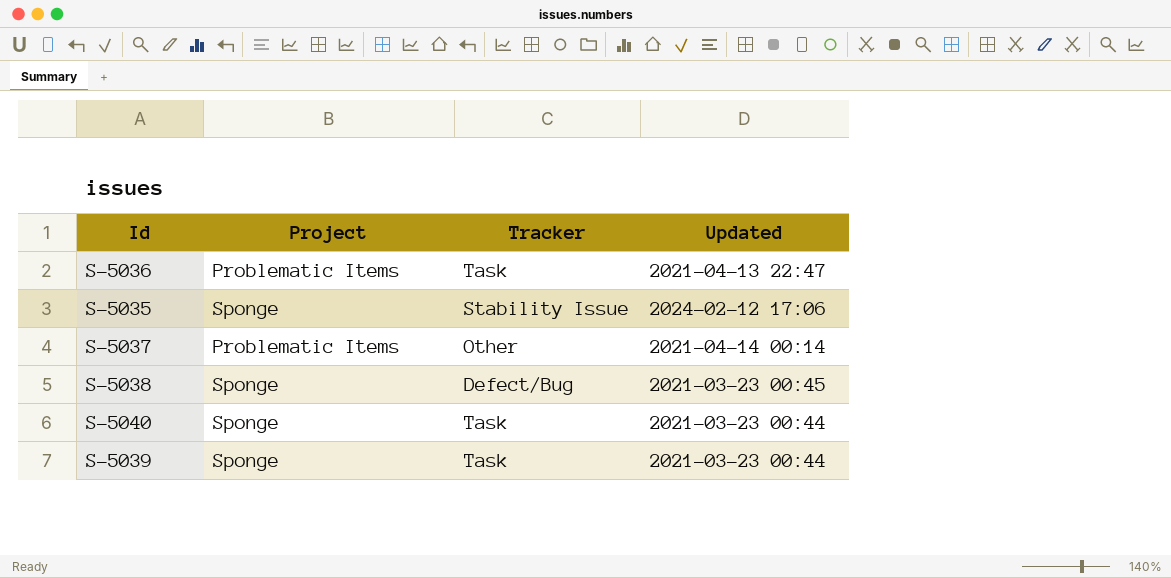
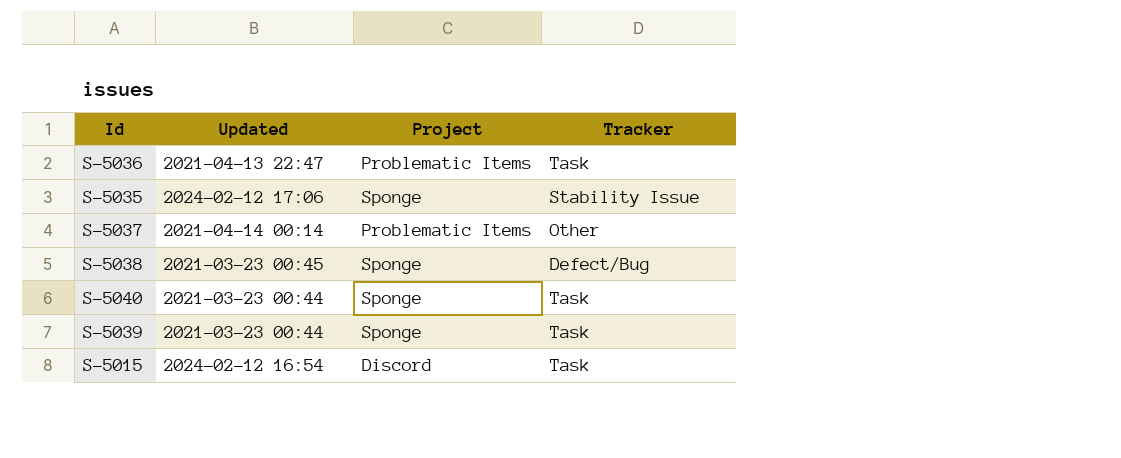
column Updated | position: 4 -> 2
row S-5015: none -> 2024-02-12 16:54 | Discord | Task

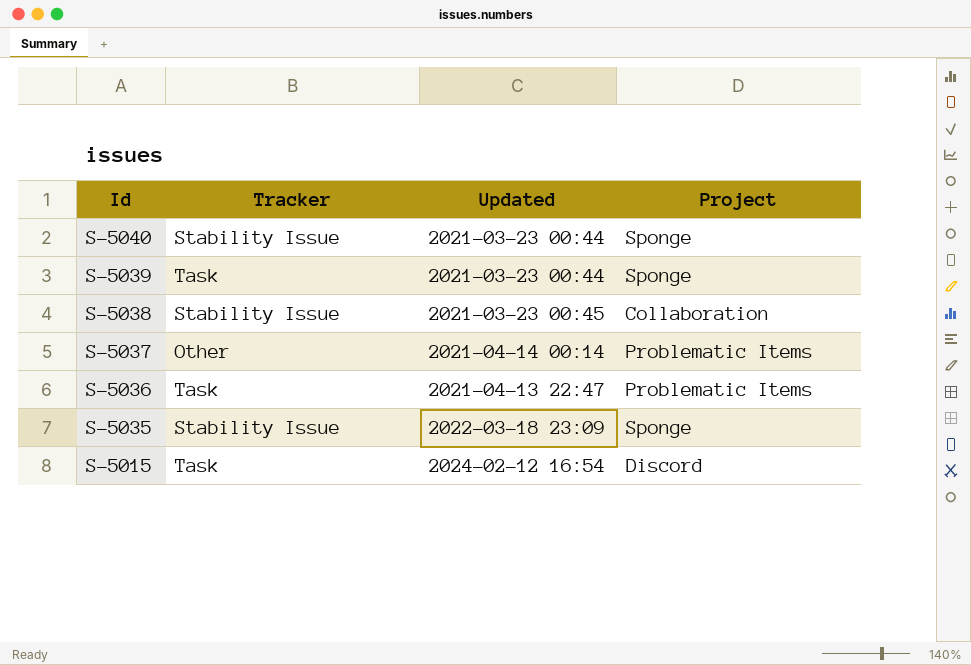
row order: none -> Id descending
column Tracker | position: 4 -> 2
S-5040 | Tracker: Task -> Stability Issue
S-5038 | Tracker: Defect/Bug -> Stability Issue
S-5038 | Project: Sponge -> Collaboration
S-5035 | Updated: 2024-02-12 17:06 -> 2022-03-18 23:09

